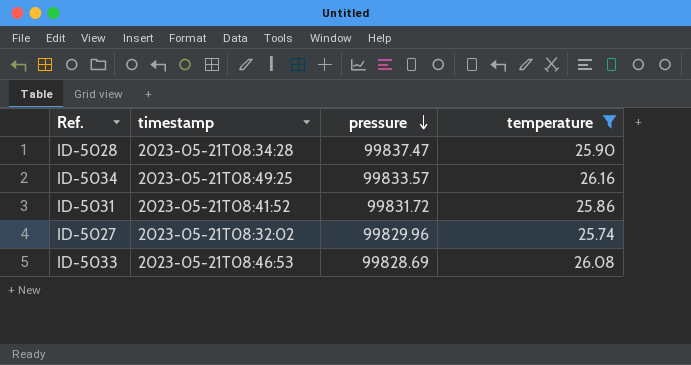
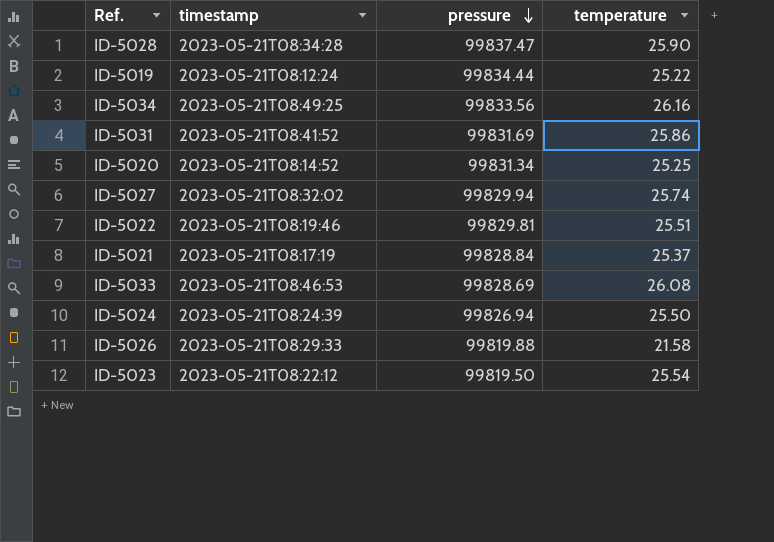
filter: temperature >= 25.74 -> none
ID-5034 | pressure: 99833.57 -> 99833.56
ID-5031 | pressure: 99831.72 -> 99831.69
ID-5027 | pressure: 99829.96 -> 99829.94

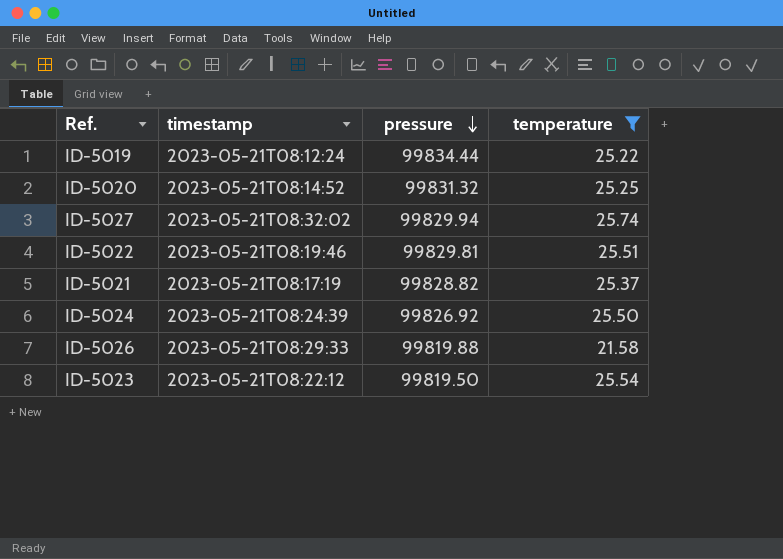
filter: none -> temperature <= 25.74
ID-5020 | pressure: 99831.34 -> 99831.32
ID-5021 | pressure: 99828.84 -> 99828.82
ID-5024 | pressure: 99826.94 -> 99826.92

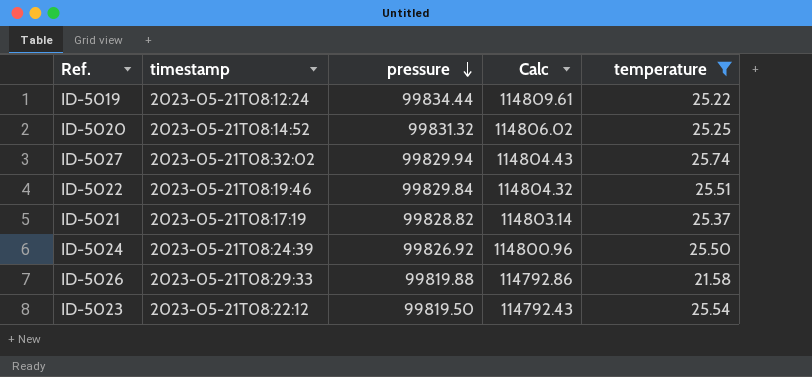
column Calc | formula: none -> [pressure] * 1.15
ID-5022 | pressure: 99829.81 -> 99829.84

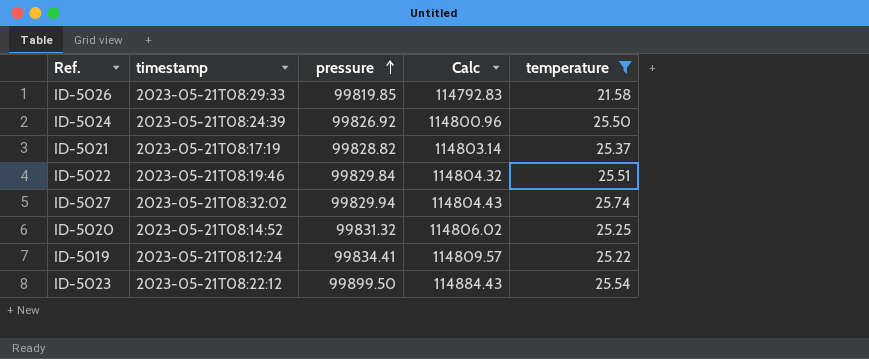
row order: pressure descending -> pressure ascending
ID-5026 | pressure: 99819.88 -> 99819.85
ID-5026 | Calc: 114792.86 -> 114792.83
ID-5019 | pressure: 99834.44 -> 99834.41
ID-5019 | Calc: 114809.61 -> 114809.57
ID-5023 | pressure: 99819.50 -> 99899.50
ID-5023 | Calc: 114792.43 -> 114884.43

